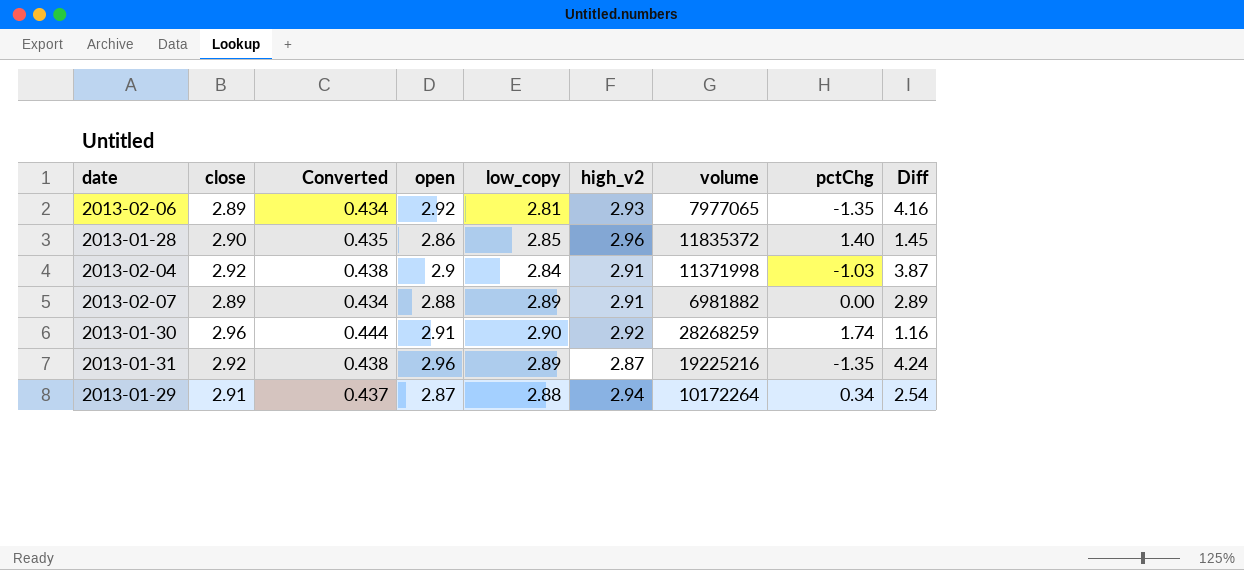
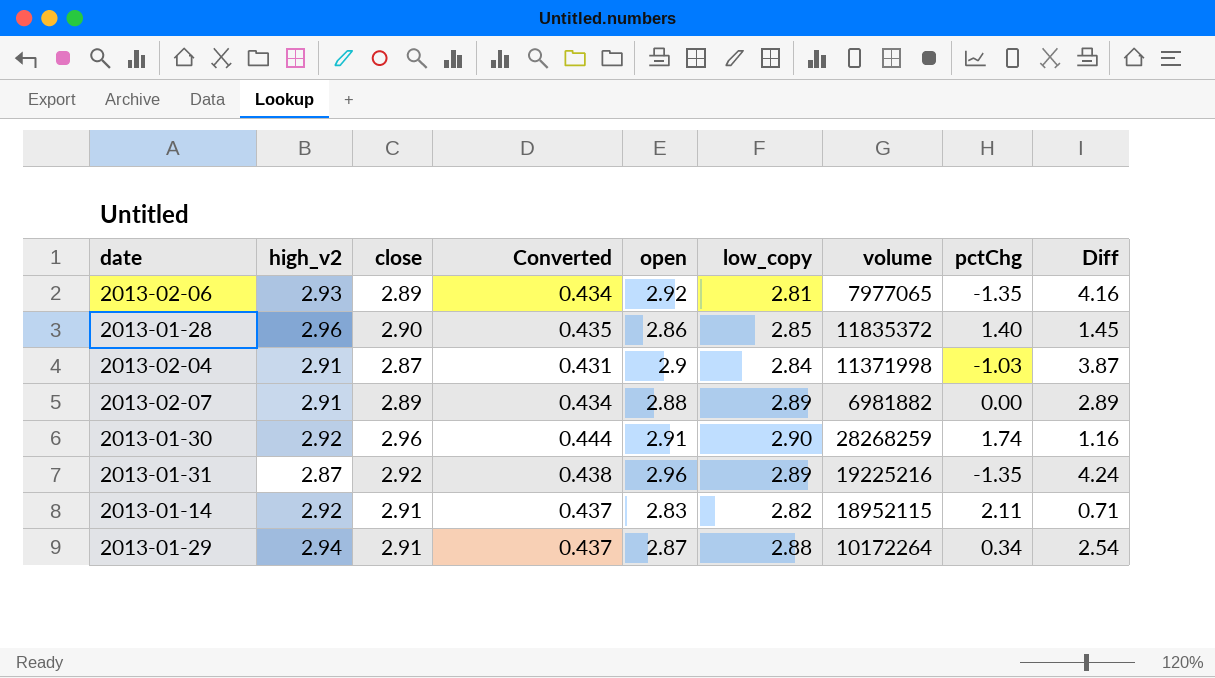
column high_v2 | position: 6 -> 2
2013-02-04 | close: 2.92 -> 2.87
2013-02-04 | Converted: 0.438 -> 0.431
row 2013-01-14: none -> 2.92 | 2.91 | 0.437 | 2.83 | 2.82 | 18952115 | 2.11 | 0.71

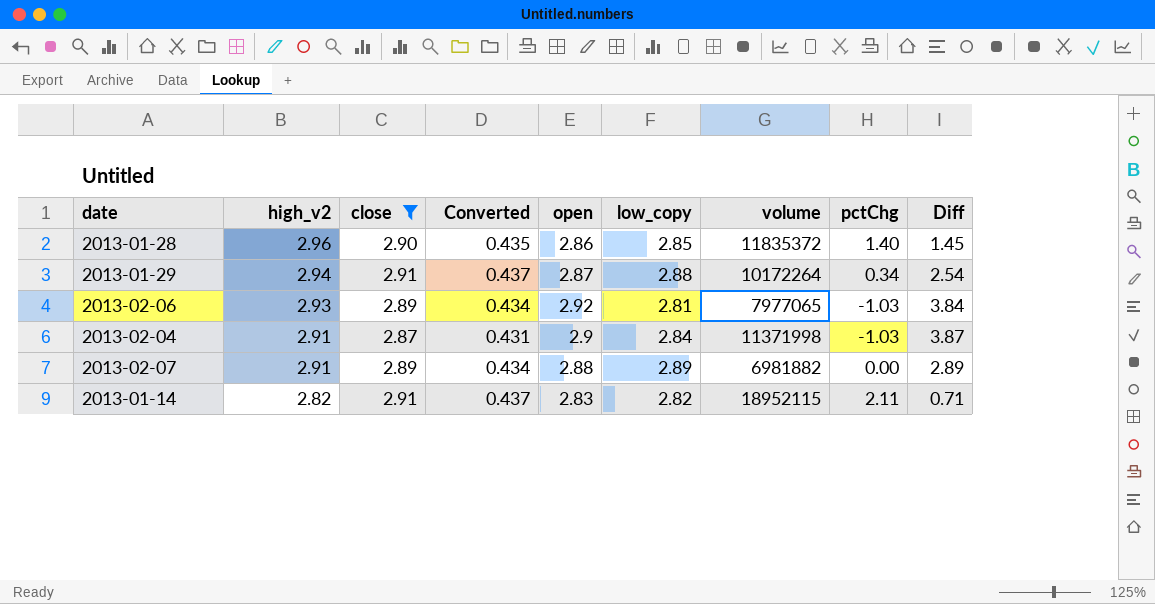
filter: none -> close <= 2.91
row order: none -> high_v2 descending
2013-02-06 | pctChg: -1.35 -> -1.03
2013-02-06 | Diff: 4.16 -> 3.84
2013-01-14 | high_v2: 2.92 -> 2.82

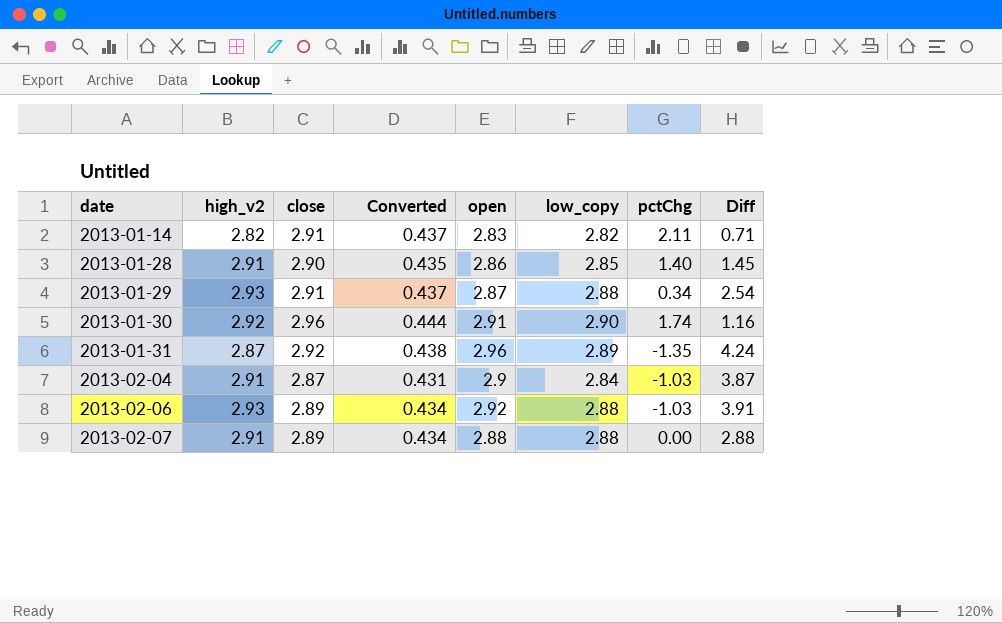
filter: close <= 2.91 -> none
row order: high_v2 descending -> date ascending
column volume | position: 7 -> none
2013-01-28 | high_v2: 2.96 -> 2.91
2013-01-29 | high_v2: 2.94 -> 2.93
2013-02-06 | low_copy: 2.81 -> 2.88
2013-02-06 | Diff: 3.84 -> 3.91
2013-02-07 | low_copy: 2.89 -> 2.88
2013-02-07 | Diff: 2.89 -> 2.88

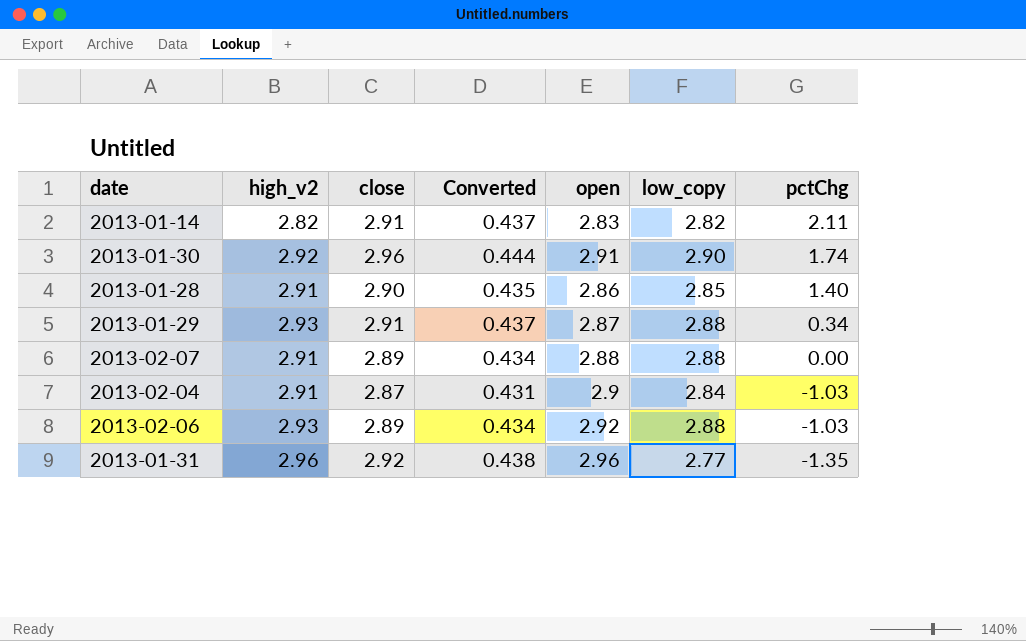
row order: date ascending -> pctChg descending
column Diff | formula: [low_copy] - [pctChg] -> none
2013-01-31 | high_v2: 2.87 -> 2.96
2013-01-31 | low_copy: 2.89 -> 2.77

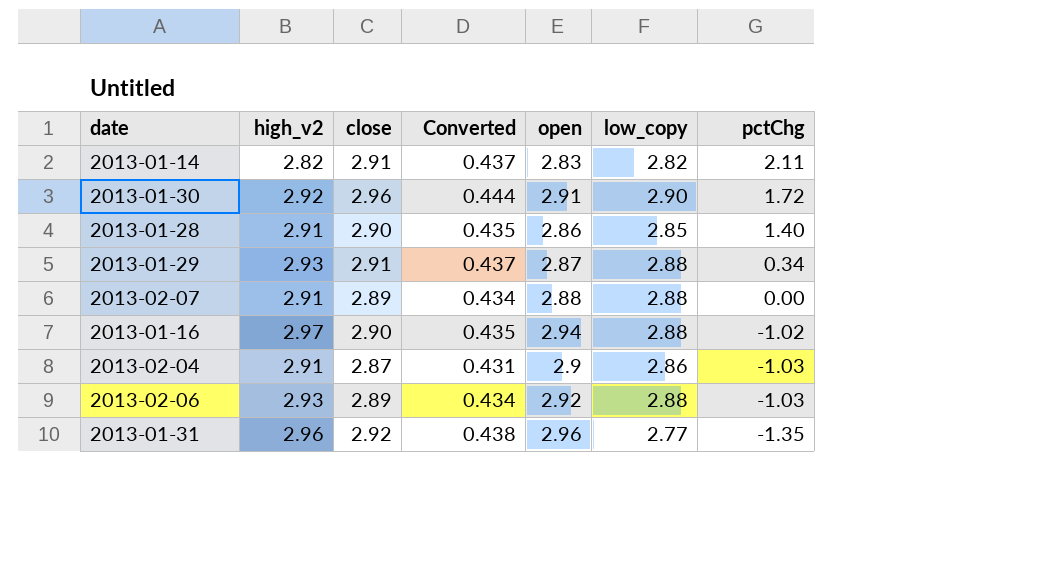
2013-01-30 | pctChg: 1.74 -> 1.72
row 2013-01-16: none -> 2.97 | 2.90 | 0.435 | 2.94 | 2.88 | -1.02
2013-02-04 | low_copy: 2.84 -> 2.86

